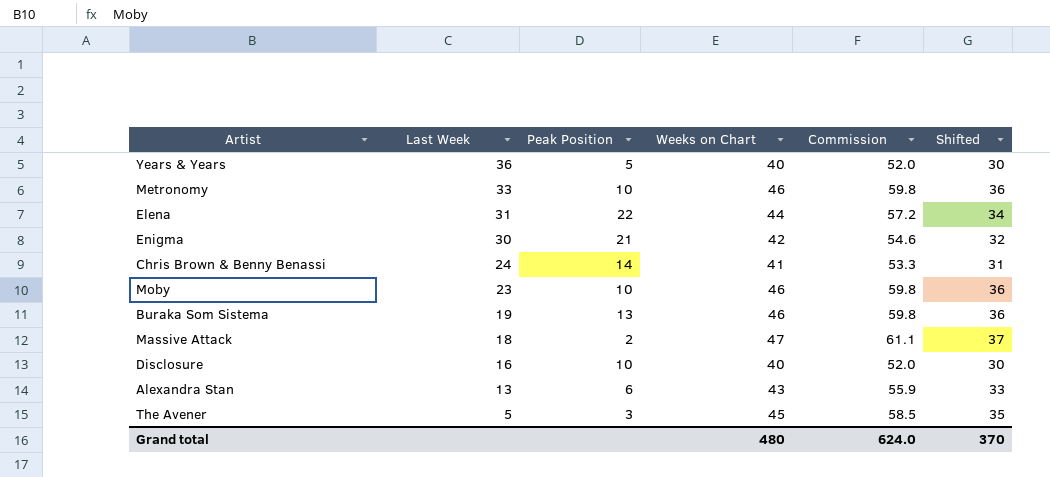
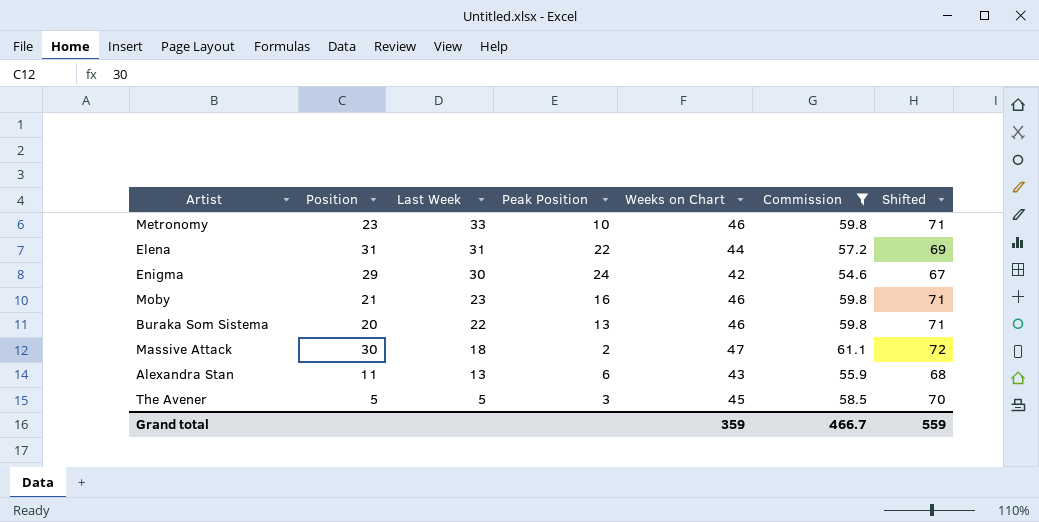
filter: none -> Commission >= 54.6
column Position | position: none -> 2
column Shifted | formula: [Weeks on Chart] - 10 -> [Weeks on Chart] + 25
Enigma | Peak Position: 21 -> 24
Moby | Peak Position: 10 -> 16
Buraka Som Sistema | Last Week: 19 -> 22
Grand total | Weeks on Chart: 480 -> 359
Grand total | Commission: 624.0 -> 466.7
Grand total | Shifted: 370 -> 559

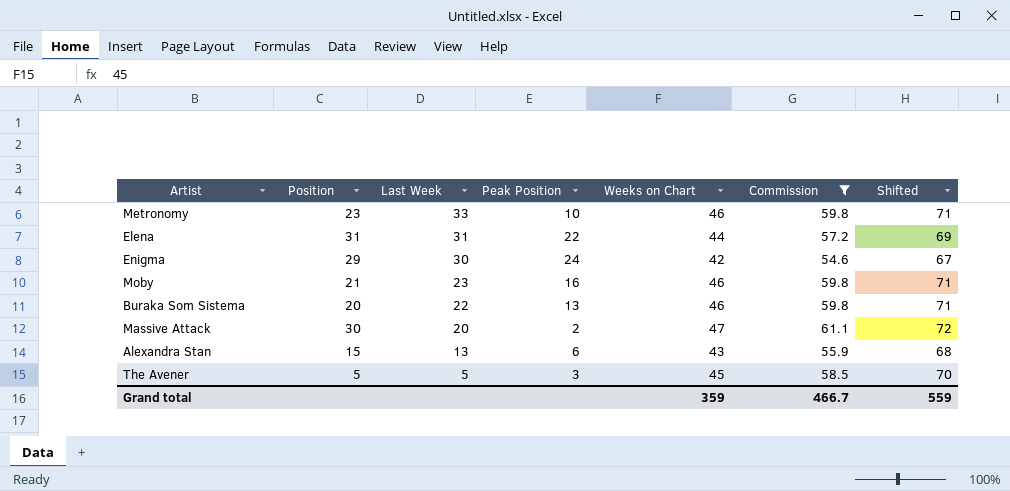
Massive Attack | Last Week: 18 -> 20
Alexandra Stan | Position: 11 -> 15

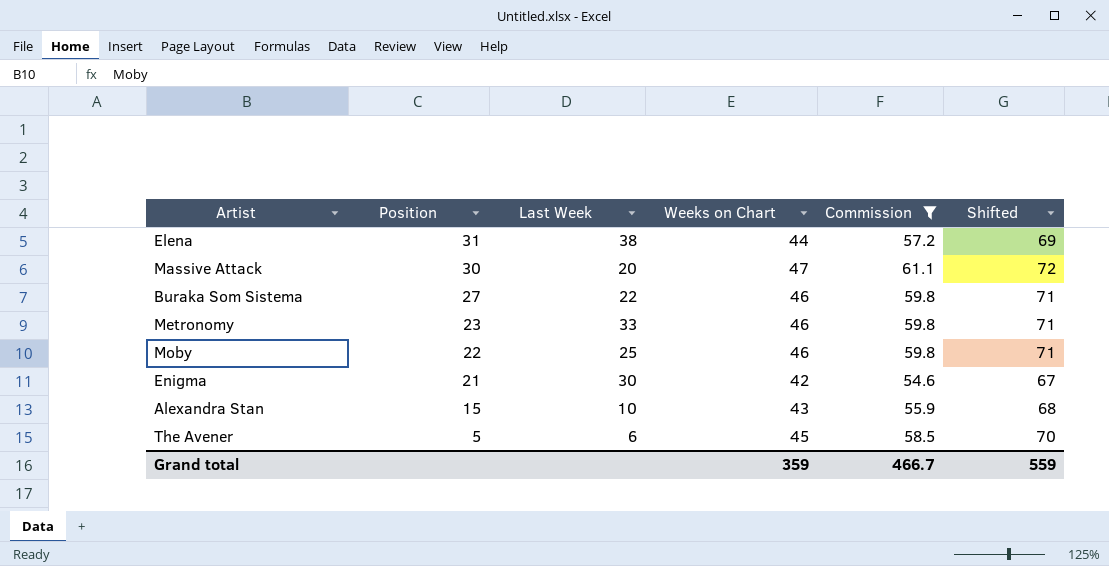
row order: Last Week descending -> Position descending
column Peak Position | position: 4 -> none
Elena | Last Week: 31 -> 38
Buraka Som Sistema | Position: 20 -> 27
Moby | Position: 21 -> 22
Moby | Last Week: 23 -> 25
Enigma | Position: 29 -> 21
Alexandra Stan | Last Week: 13 -> 10
The Avener | Last Week: 5 -> 6

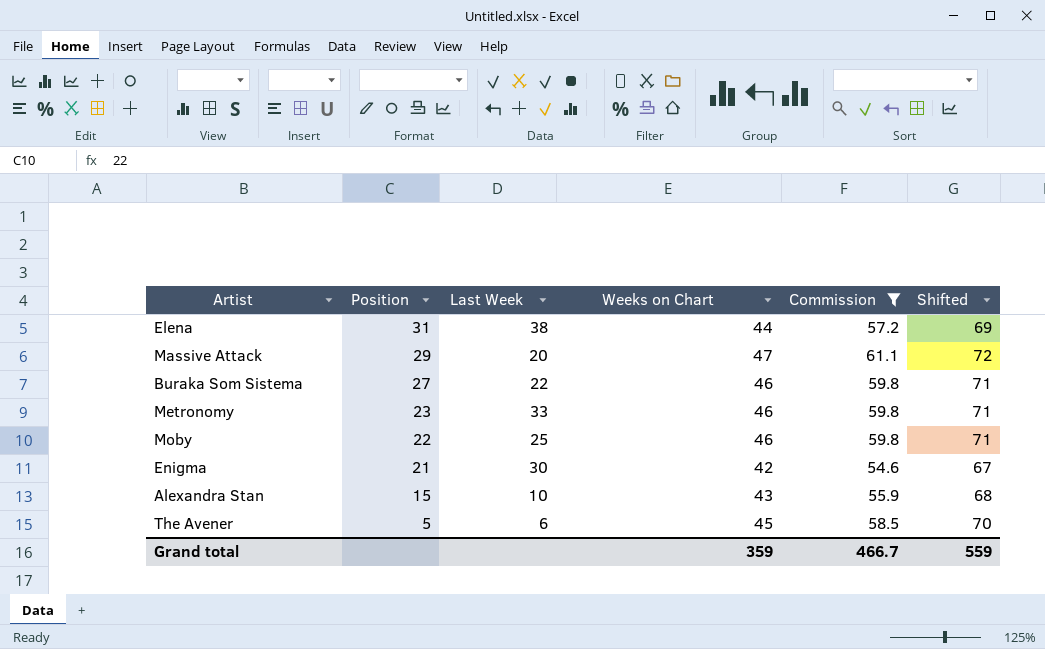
Massive Attack | Position: 30 -> 29

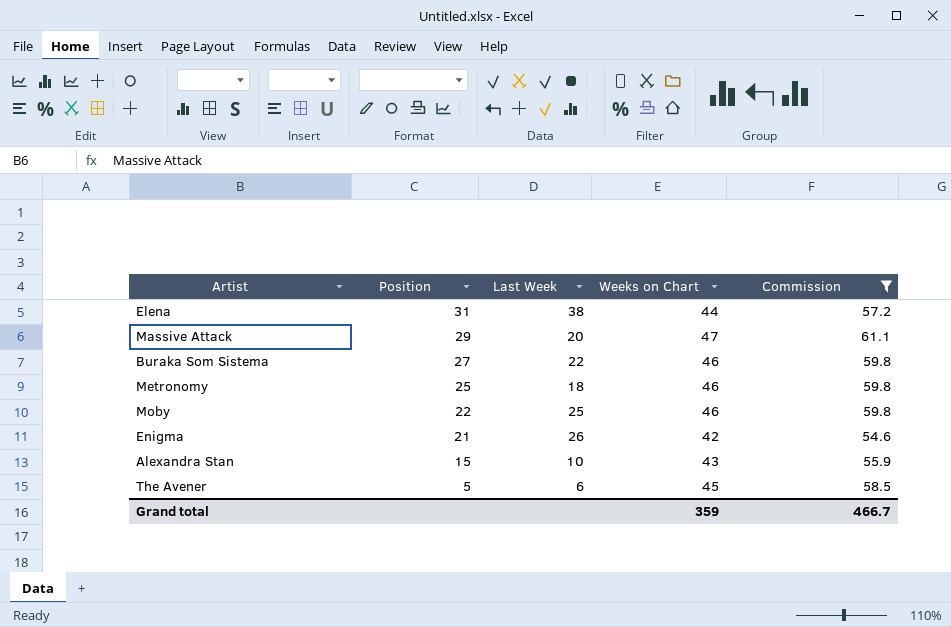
column Shifted | formula: [Weeks on Chart] + 25 -> none
Metronomy | Position: 23 -> 25
Metronomy | Last Week: 33 -> 18
Enigma | Last Week: 30 -> 26

